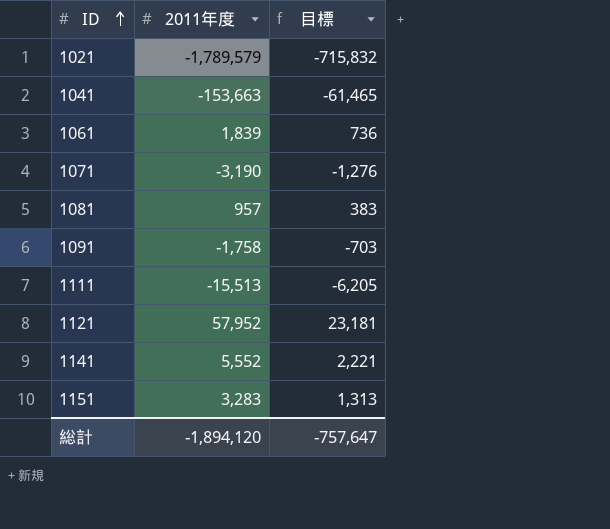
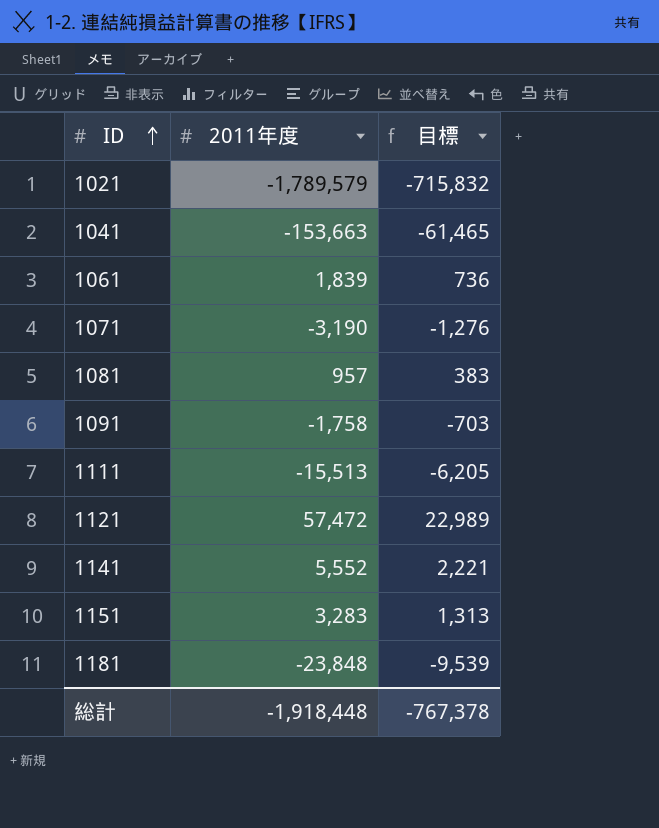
1121 | 2011年度: 57,952 -> 57,472
1121 | 目標: 23,181 -> 22,989
row 1181: none -> -23,848 | -9,539
総計 | 2011年度: -1,894,120 -> -1,918,448
総計 | 目標: -757,647 -> -767,378

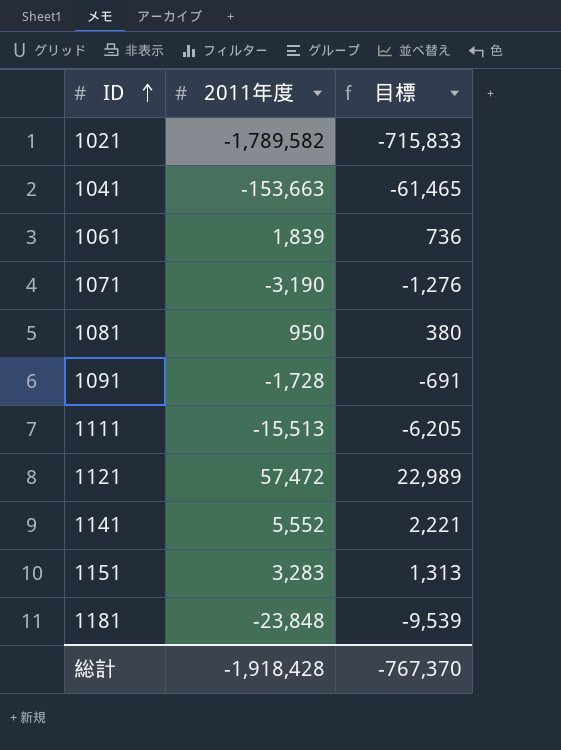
1021 | 2011年度: -1,789,579 -> -1,789,582
1021 | 目標: -715,832 -> -715,833
1081 | 2011年度: 957 -> 950
1081 | 目標: 383 -> 380
1091 | 2011年度: -1,758 -> -1,728
1091 | 目標: -703 -> -691
総計 | 2011年度: -1,918,448 -> -1,918,428
総計 | 目標: -767,378 -> -767,370

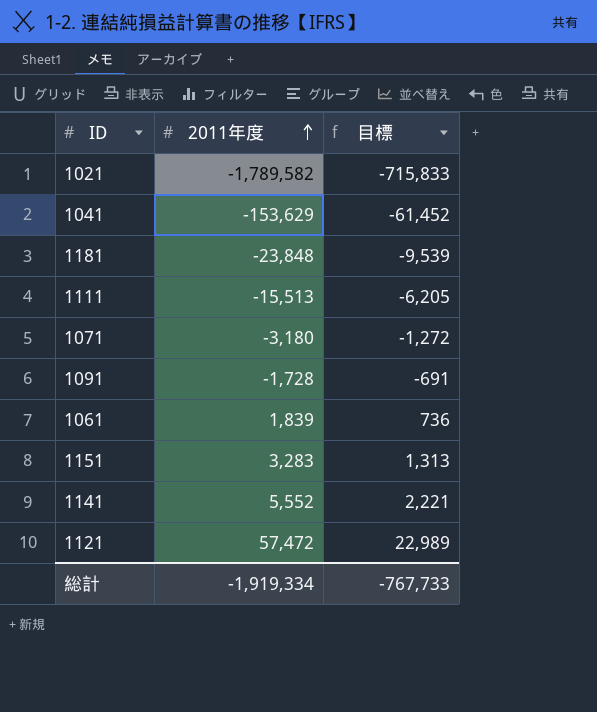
row order: ID ascending -> 2011年度 ascending
row 1081: 950 | 380 -> none
1041 | 2011年度: -153,663 -> -153,629
1041 | 目標: -61,465 -> -61,452
1071 | 2011年度: -3,190 -> -3,180
1071 | 目標: -1,276 -> -1,272
総計 | 2011年度: -1,918,428 -> -1,919,334
総計 | 目標: -767,370 -> -767,733

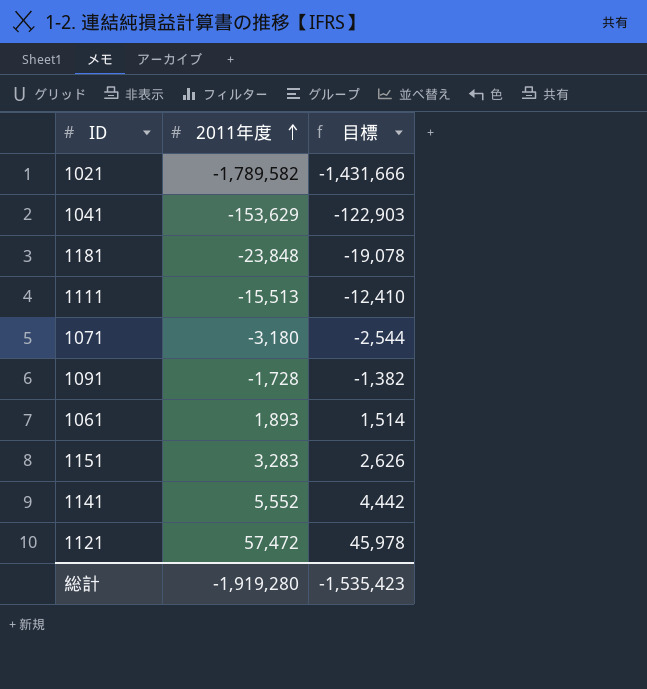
column 目標 | formula: [2011年度] * 0.4 -> [2011年度] * 0.8
1061 | 2011年度: 1,839 -> 1,893
総計 | 2011年度: -1,919,334 -> -1,919,280
総計 | 目標: -767,733 -> -1,535,423

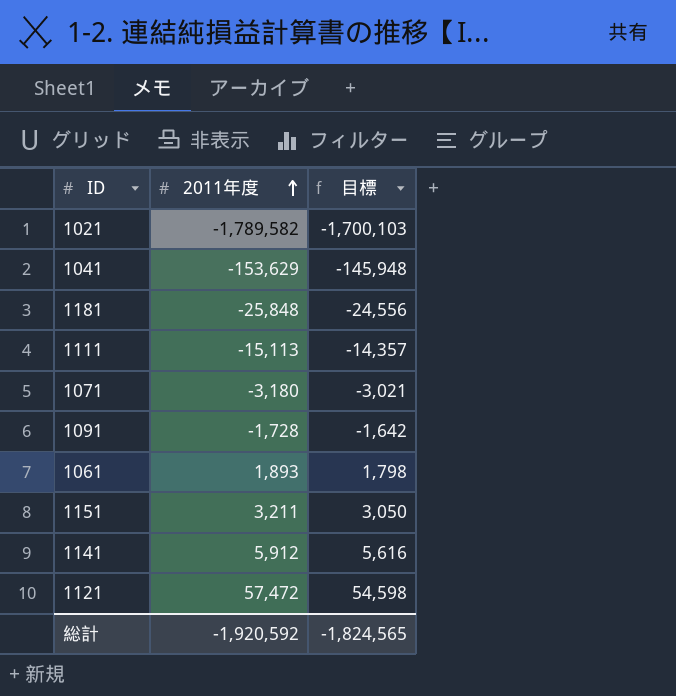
column 目標 | formula: [2011年度] * 0.8 -> [2011年度] * 0.95
1181 | 2011年度: -23,848 -> -25,848
1111 | 2011年度: -15,513 -> -15,113
1151 | 2011年度: 3,283 -> 3,211
1141 | 2011年度: 5,552 -> 5,912
総計 | 2011年度: -1,919,280 -> -1,920,592
総計 | 目標: -1,535,423 -> -1,824,565

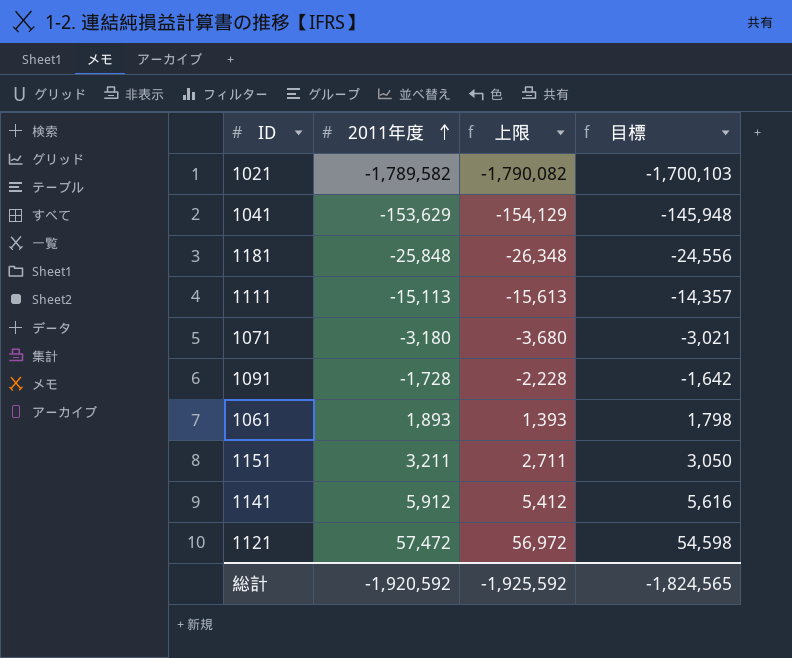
column 上限 | formula: none -> [2011年度] - 500

